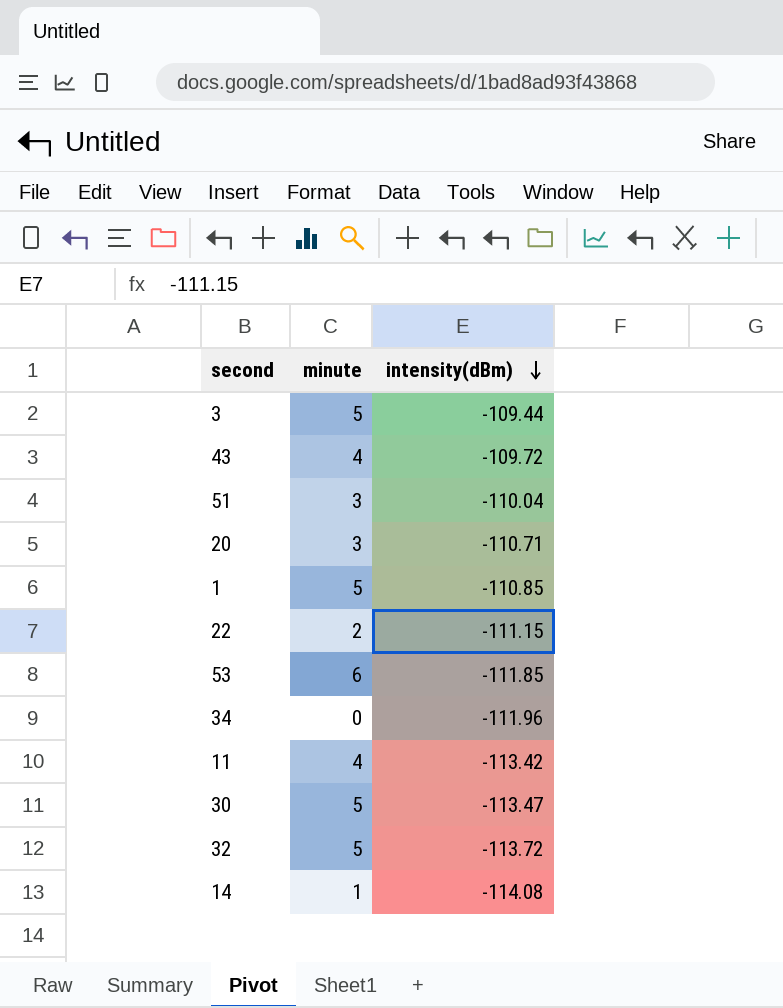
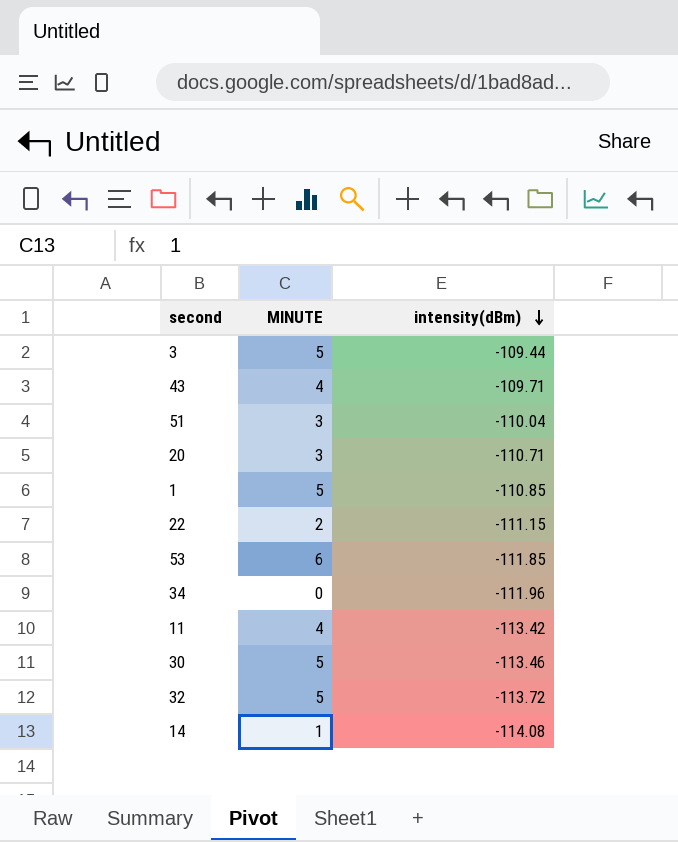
column name: minute -> MINUTE
43 | intensity(dBm): -109.72 -> -109.71
30 | intensity(dBm): -113.47 -> -113.46

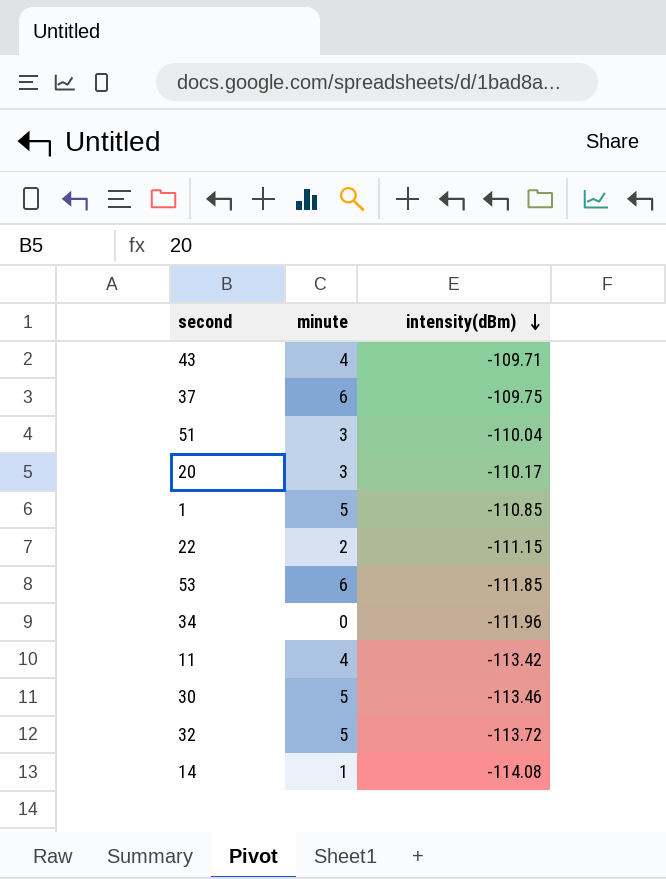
column name: MINUTE -> minute
row 3: 5 | -109.44 -> none
row 37: none -> 6 | -109.75
20 | intensity(dBm): -110.71 -> -110.17

